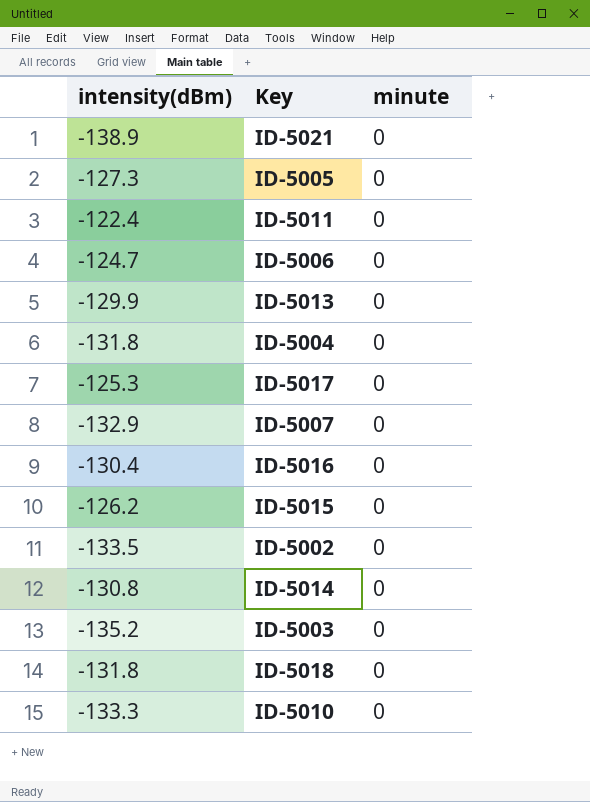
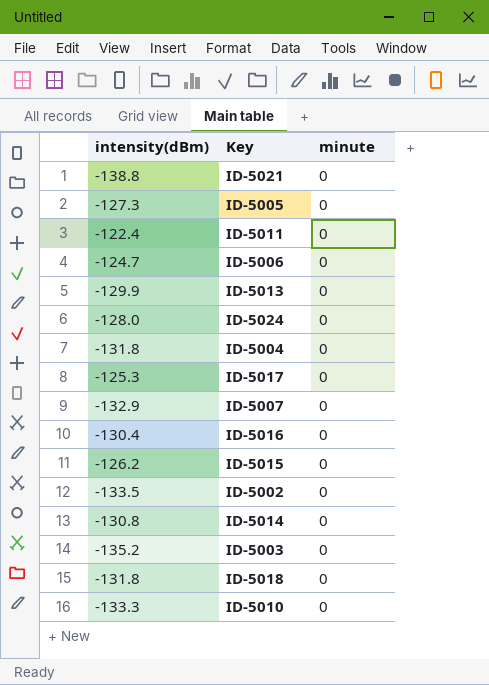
ID-5021 | intensity(dBm): -138.9 -> -138.8
row ID-5024: none -> -128.0 | 0

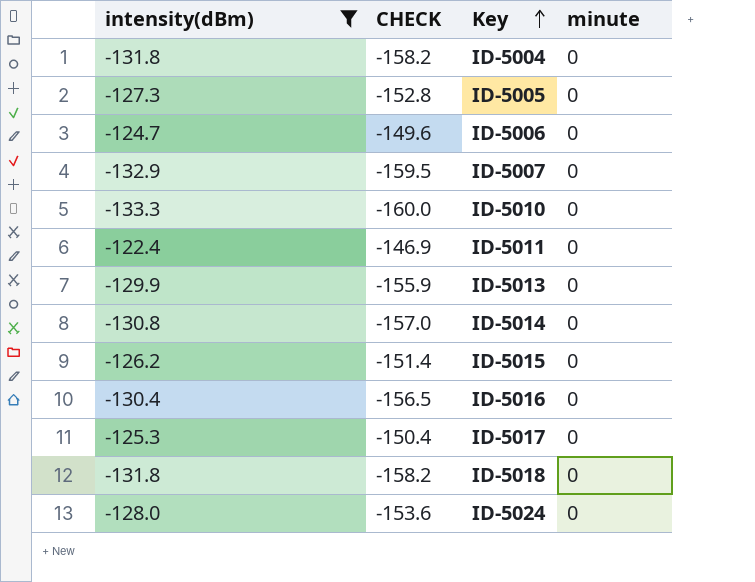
filter: none -> intensity(dBm) >= -133.3
row order: none -> Key ascending
column CHECK | formula: none -> [intensity(dBm)] * 1.2

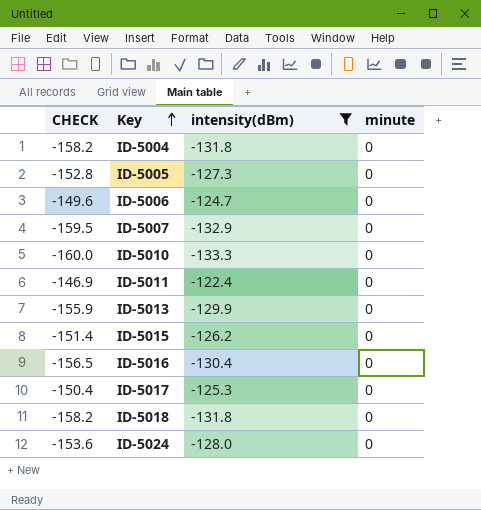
column intensity(dBm) | position: 1 -> 3
row ID-5014: -130.8 | -157.0 | 0 -> none

